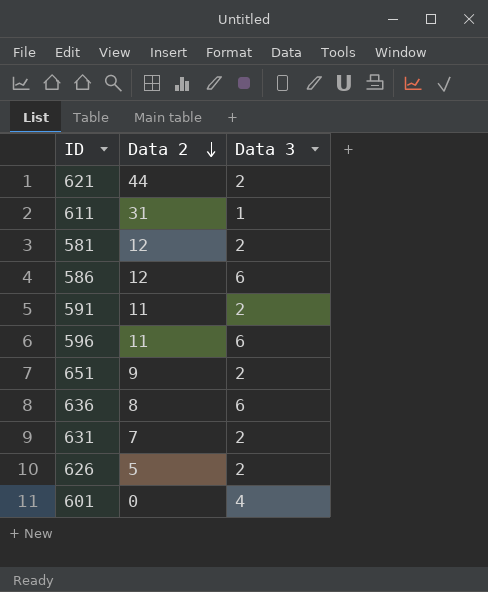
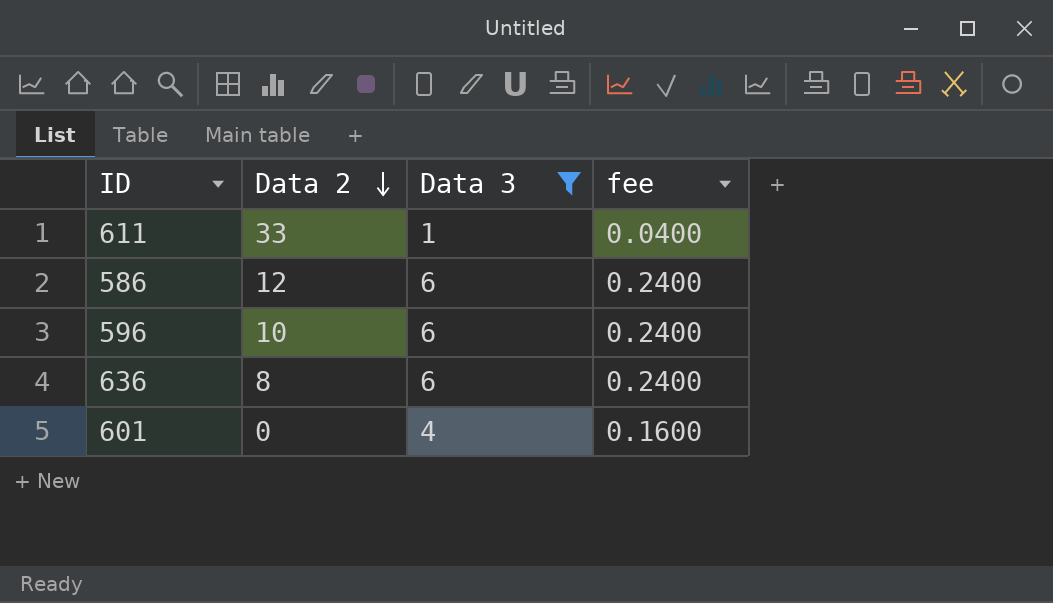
filter: none -> Data 3 != 2
column fee | formula: none -> [Data 3] * 0.04
611 | Data 2: 31 -> 33
596 | Data 2: 11 -> 10

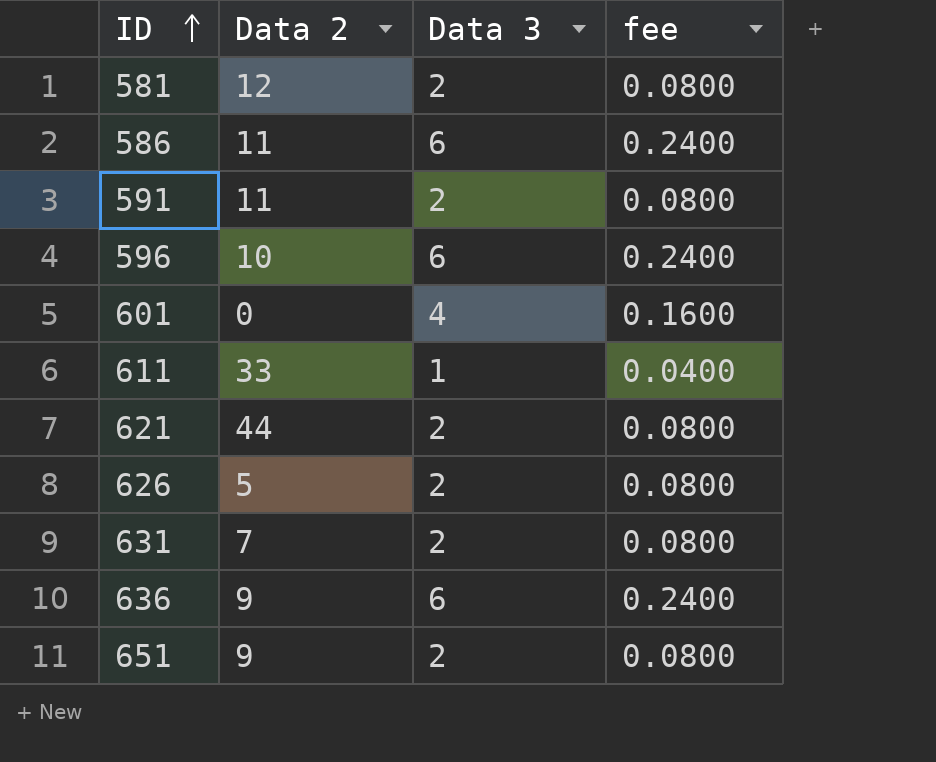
filter: Data 3 != 2 -> none
row order: Data 2 descending -> ID ascending
586 | Data 2: 12 -> 11
636 | Data 2: 8 -> 9

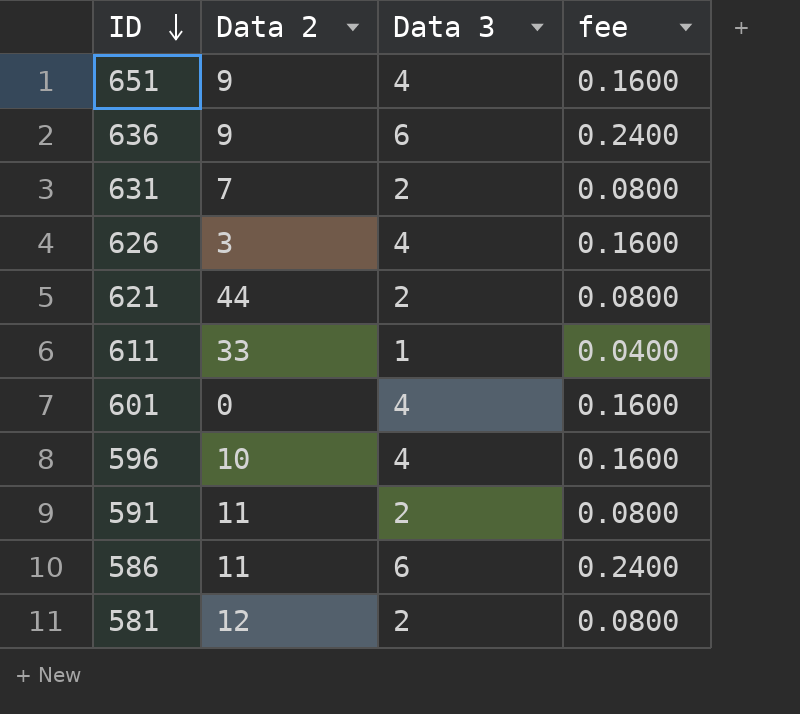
row order: ID ascending -> ID descending
651 | Data 3: 2 -> 4
651 | fee: 0.0800 -> 0.1600
626 | Data 2: 5 -> 3
626 | Data 3: 2 -> 4
626 | fee: 0.0800 -> 0.1600
596 | Data 3: 6 -> 4
596 | fee: 0.2400 -> 0.1600

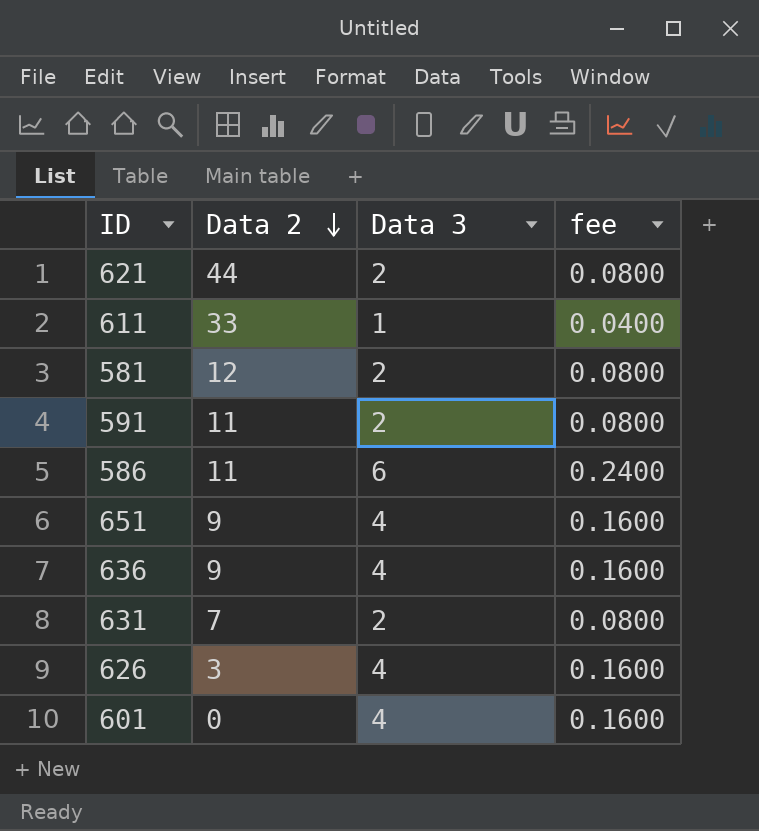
row order: ID descending -> Data 2 descending
row 596: 10 | 4 | 0.1600 -> none
636 | Data 3: 6 -> 4
636 | fee: 0.2400 -> 0.1600

